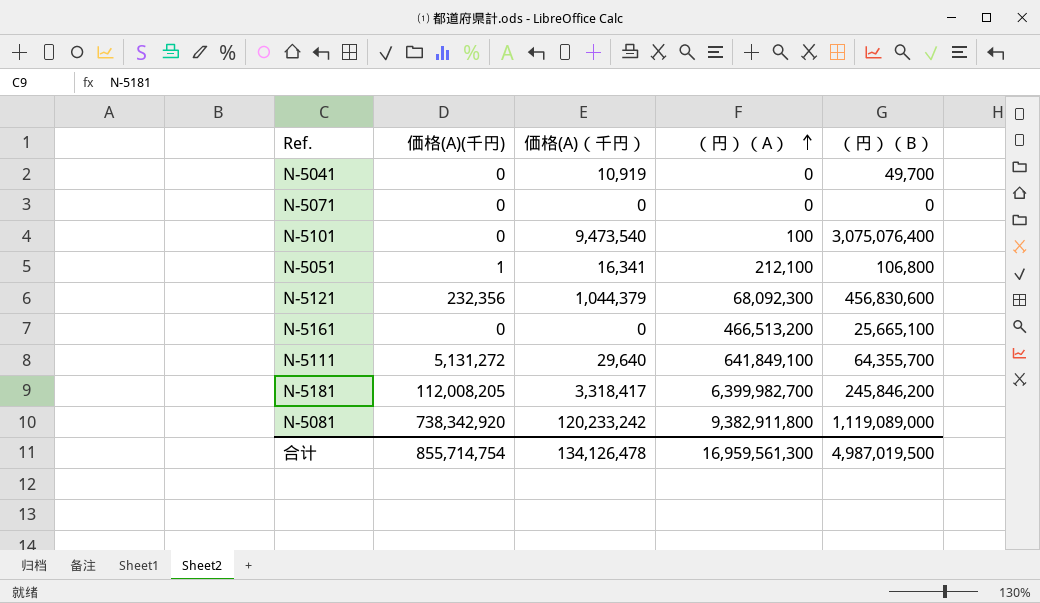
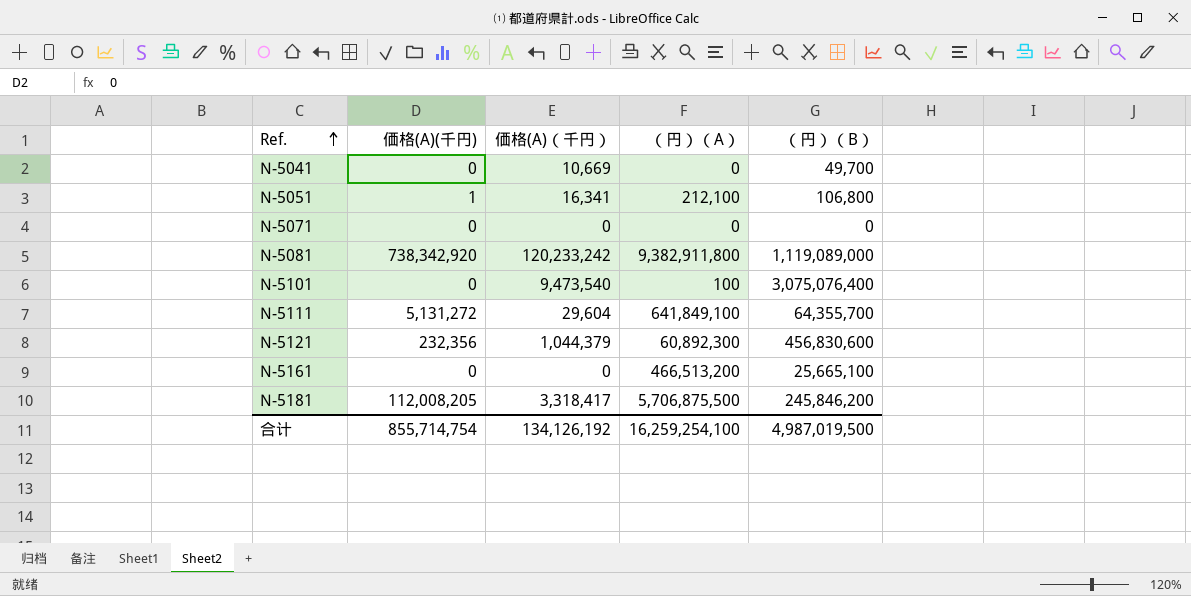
row order: （円）（A） ascending -> Ref. ascending
N-5041 | 価格(A)（千円）: 10,919 -> 10,669
N-5111 | 価格(A)（千円）: 29,640 -> 29,604
N-5121 | （円）（A）: 68,092,300 -> 60,892,300
N-5181 | （円）（A）: 6,399,982,700 -> 5,706,875,500
合计 | 価格(A)（千円）: 134,126,478 -> 134,126,192
合计 | （円）（A）: 16,959,561,300 -> 16,259,254,100

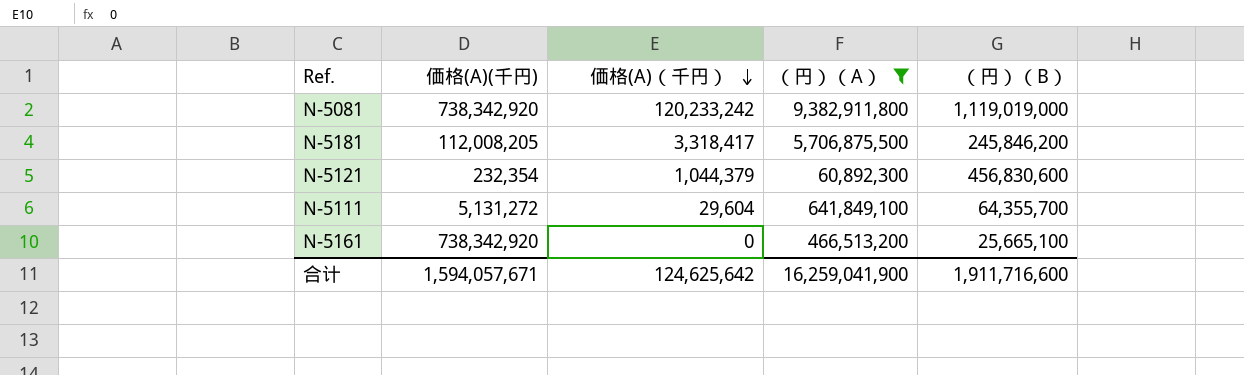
filter: none -> （円）（A） >= 60,892,300
row order: Ref. ascending -> 価格(A)（千円） descending
N-5081 | （円）（B）: 1,119,089,000 -> 1,119,019,000
N-5121 | 価格(A)(千円): 232,356 -> 232,354
N-5161 | 価格(A)(千円): 0 -> 738,342,920
合计 | 価格(A)(千円): 855,714,754 -> 1,594,057,671
合计 | 価格(A)（千円）: 134,126,192 -> 124,625,642
合计 | （円）（A）: 16,259,254,100 -> 16,259,041,900
合计 | （円）（B）: 4,987,019,500 -> 1,911,716,600

